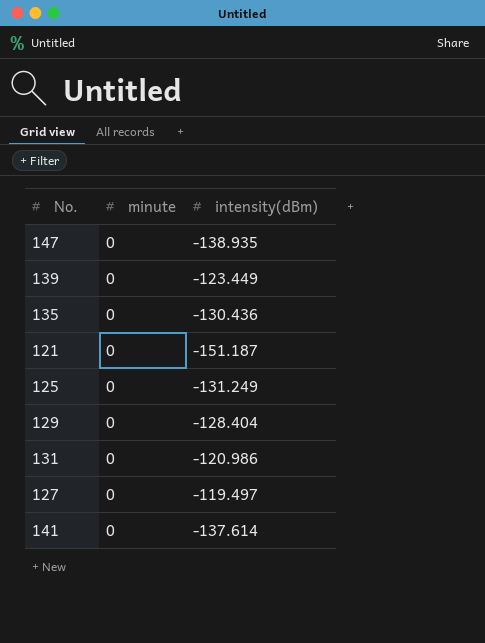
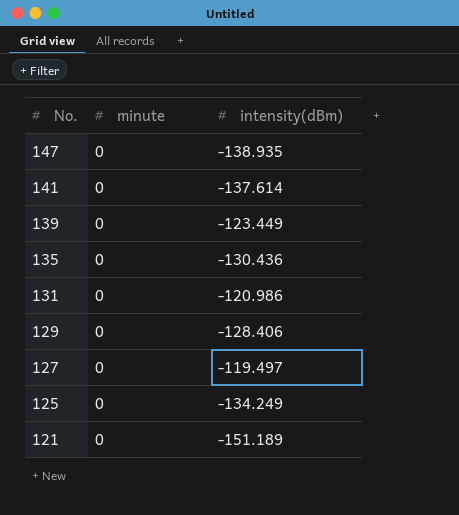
row order: none -> No. descending
129 | intensity(dBm): -128.404 -> -128.406
125 | intensity(dBm): -131.249 -> -134.249
121 | intensity(dBm): -151.187 -> -151.189

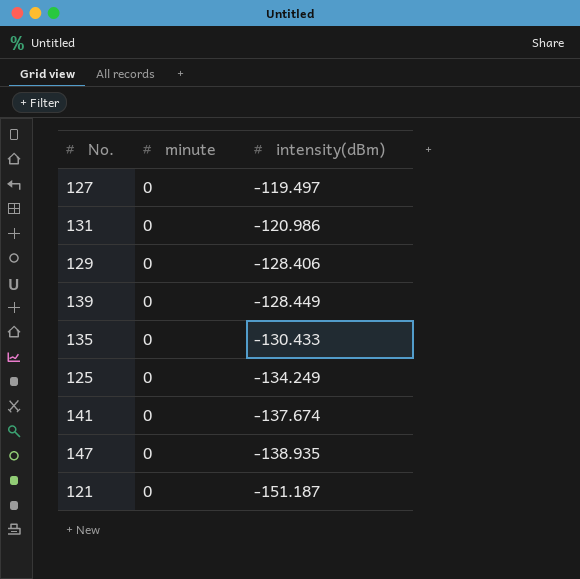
row order: No. descending -> intensity(dBm) descending
139 | intensity(dBm): -123.449 -> -128.449
135 | intensity(dBm): -130.436 -> -130.433
141 | intensity(dBm): -137.614 -> -137.674
121 | intensity(dBm): -151.189 -> -151.187

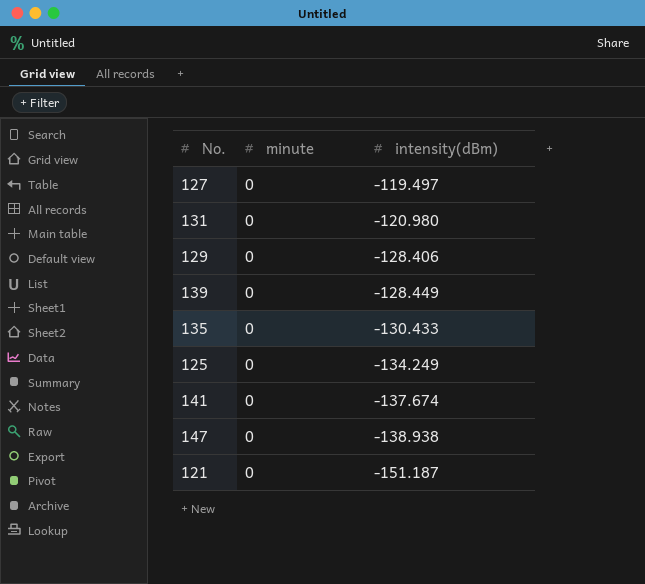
131 | intensity(dBm): -120.986 -> -120.980
147 | intensity(dBm): -138.935 -> -138.938

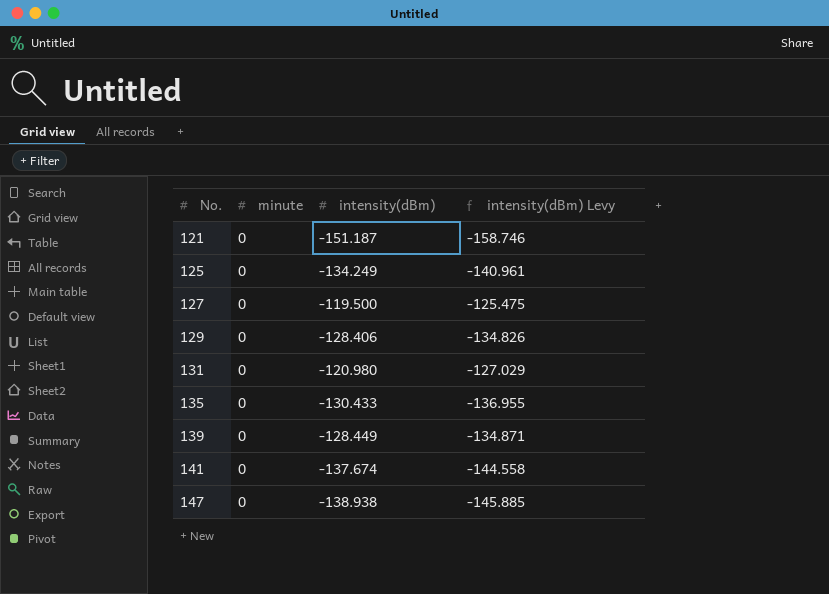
row order: intensity(dBm) descending -> No. ascending
column intensity(dBm) Levy | formula: none -> [intensity(dBm)] * 1.05
127 | intensity(dBm): -119.497 -> -119.500

